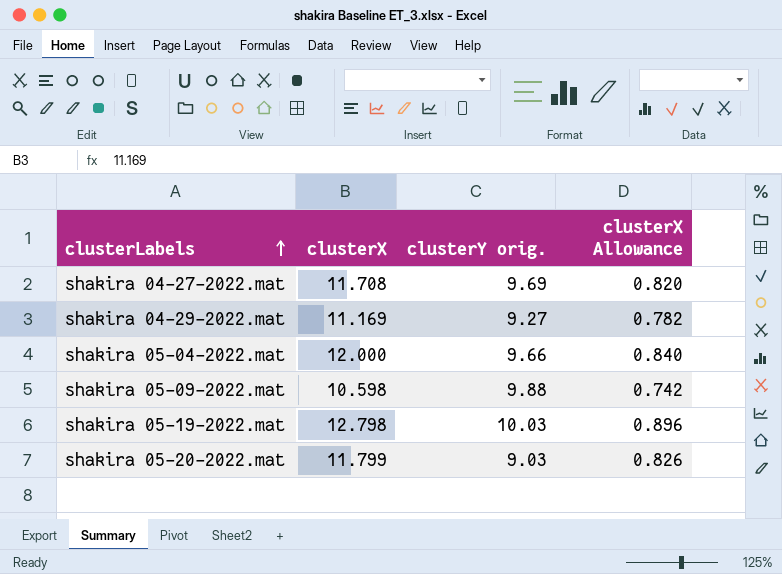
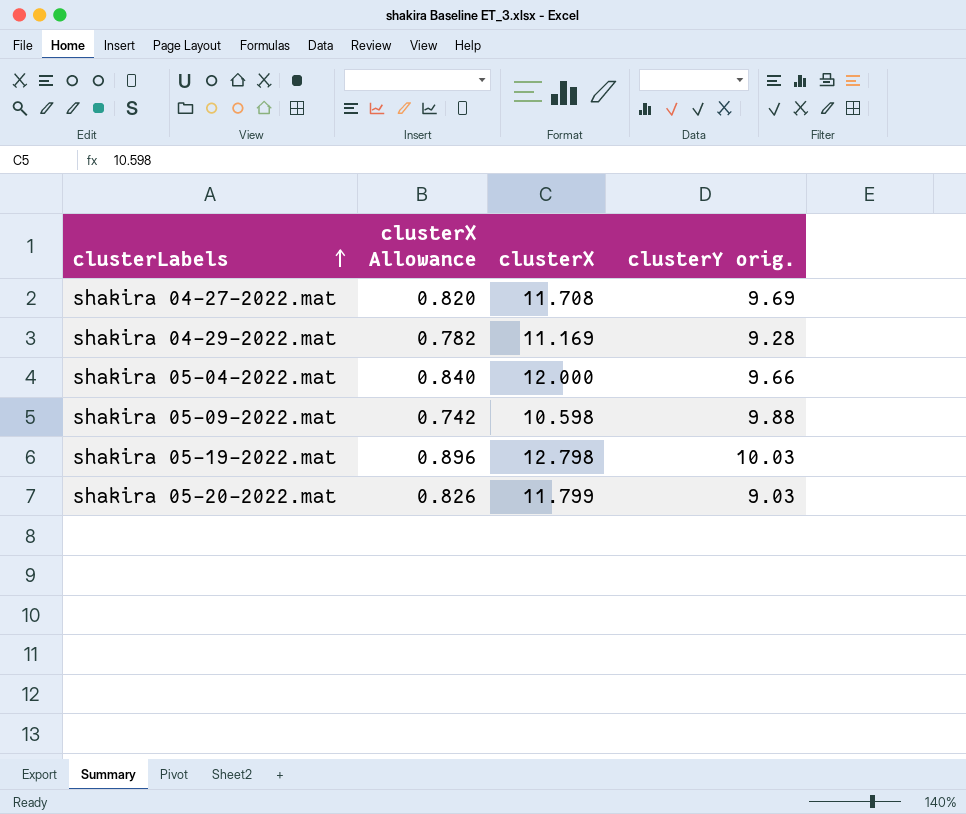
column clusterX Allowance | position: 4 -> 2
shakira 04-29-2022.mat | clusterY orig.: 9.27 -> 9.28

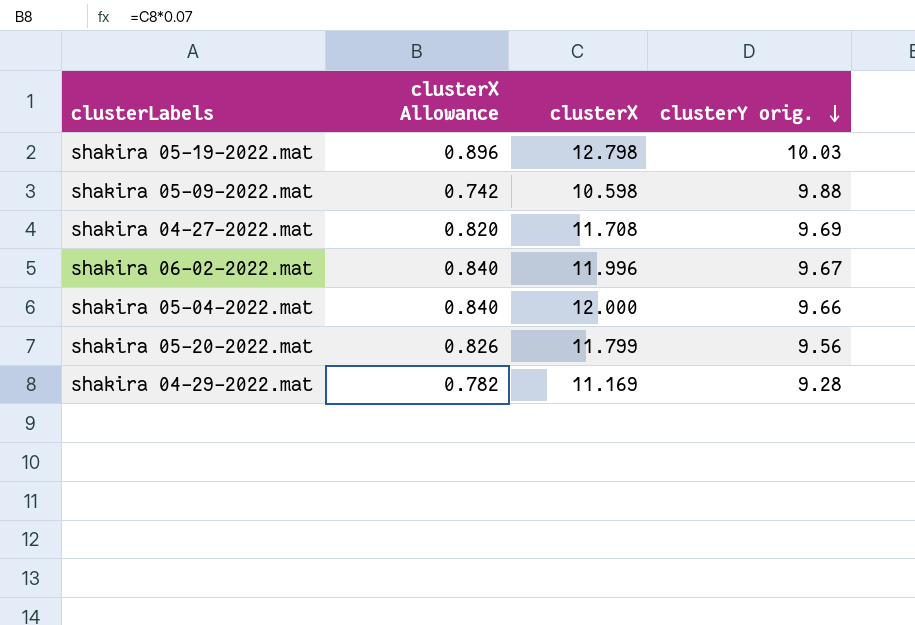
row order: clusterLabels ascending -> clusterY orig. descending
row shakira 06-02-2022.mat: none -> 0.840 | 11.996 | 9.67
shakira 05-20-2022.mat | clusterY orig.: 9.03 -> 9.56

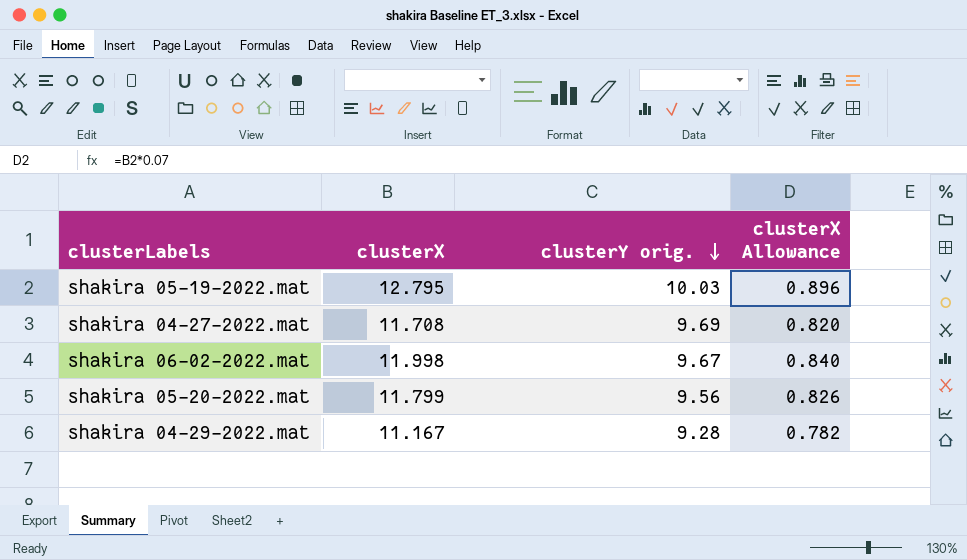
column clusterX Allowance | position: 2 -> 4
row shakira 05-09-2022.mat: 0.742 | 10.598 | 9.88 -> none
row shakira 05-04-2022.mat: 0.840 | 12.000 | 9.66 -> none
shakira 05-19-2022.mat | clusterX: 12.798 -> 12.795
shakira 06-02-2022.mat | clusterX: 11.996 -> 11.998
shakira 04-29-2022.mat | clusterX: 11.169 -> 11.167

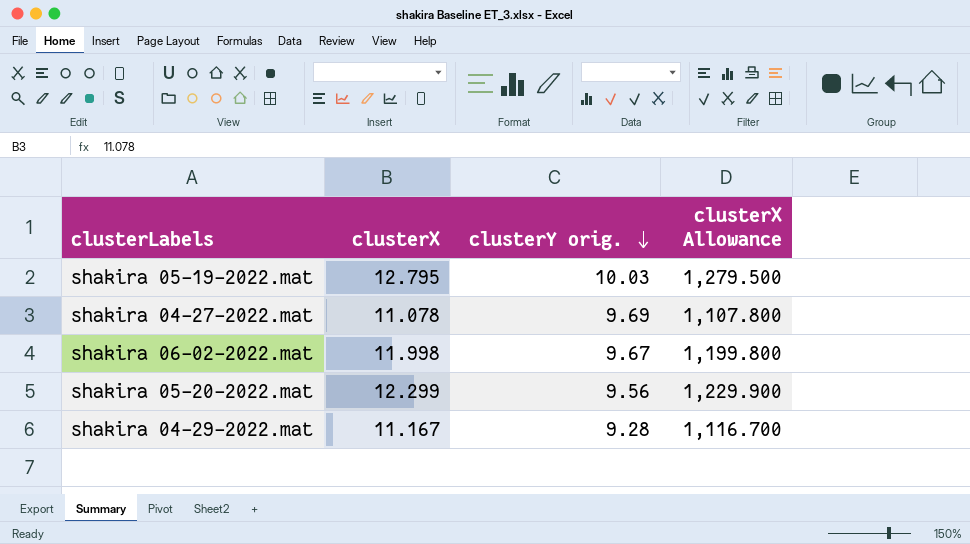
column clusterX Allowance | formula: [clusterX] * 0.07 -> [clusterX] * 100
shakira 04-27-2022.mat | clusterX: 11.708 -> 11.078
shakira 05-20-2022.mat | clusterX: 11.799 -> 12.299

